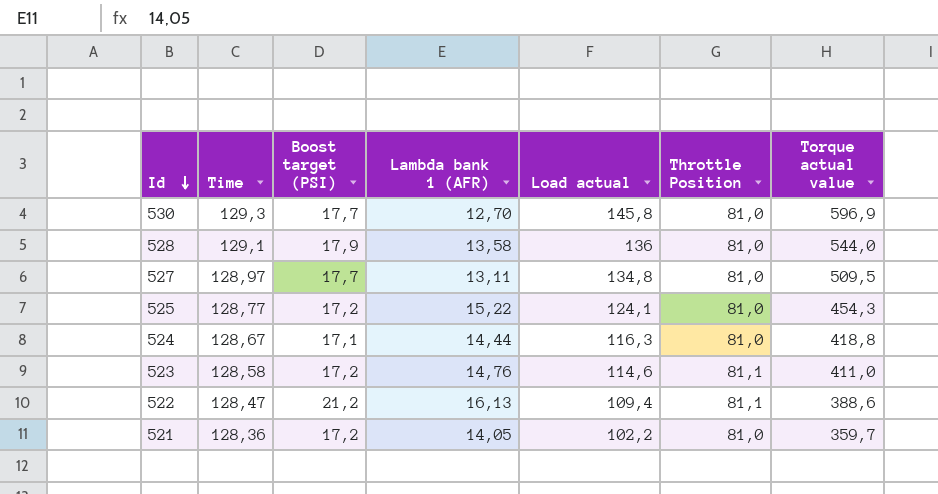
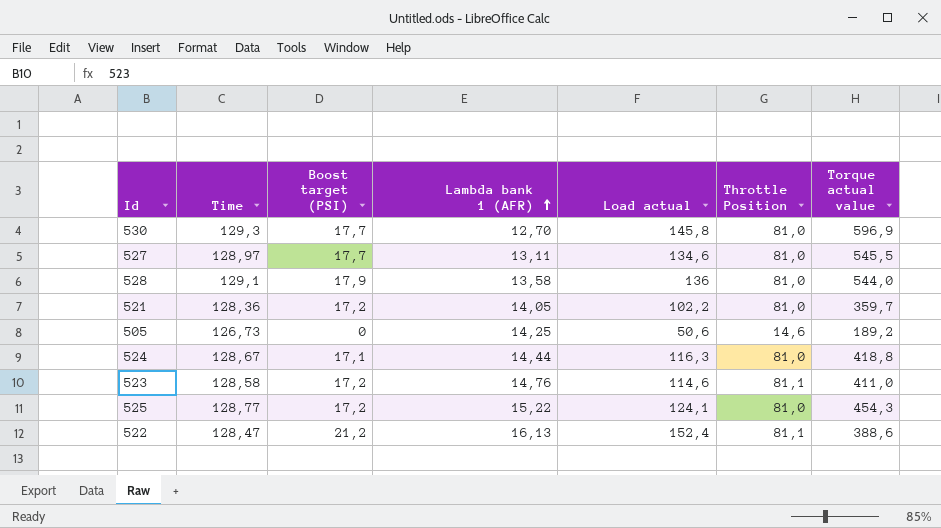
row order: Id descending -> Lambda bank 1 (AFR) ascending
527 | Load actual: 134,8 -> 134,6
527 | Torque actual value: 509,5 -> 545,5
row 505: none -> 126,73 | 0 | 14,25 | 50,6 | 14,6 | 189,2
522 | Load actual: 109,4 -> 152,4

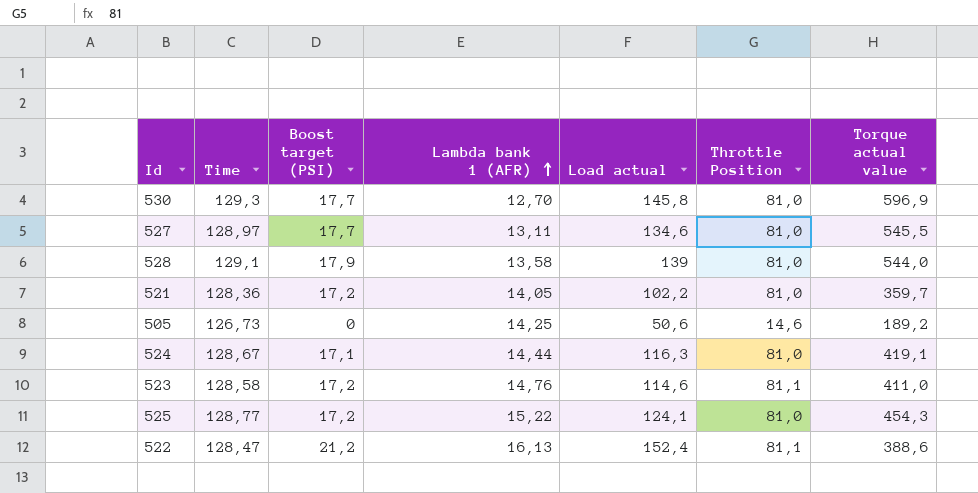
528 | Load actual: 136 -> 139
524 | Torque actual value: 418,8 -> 419,1

